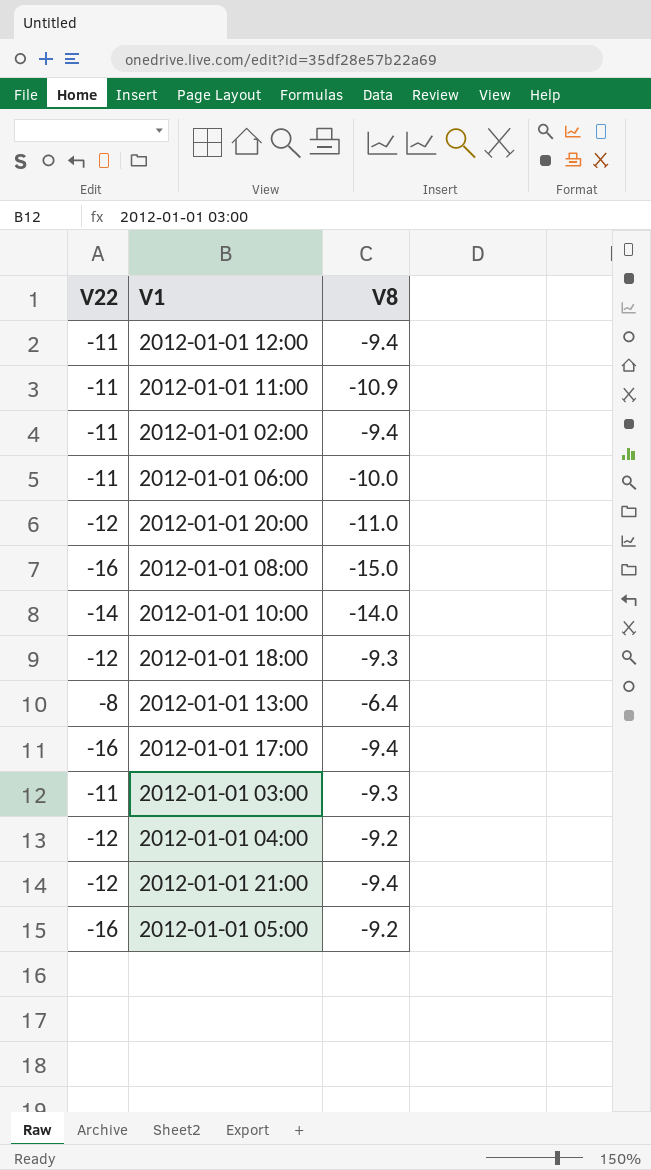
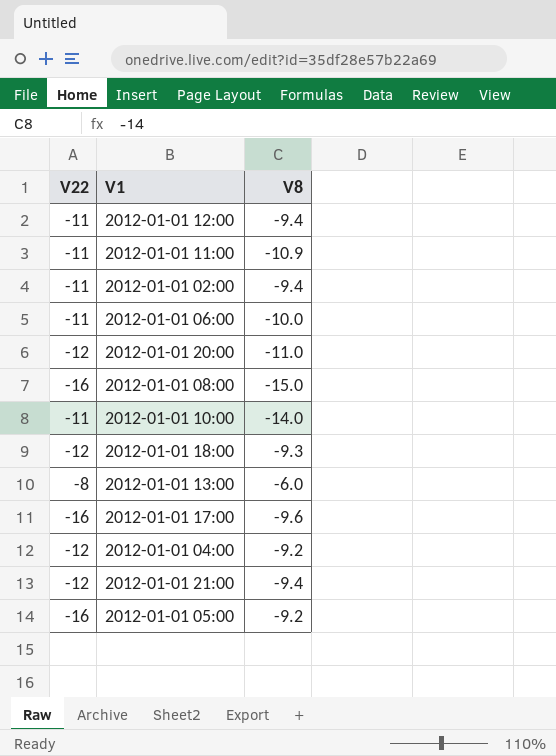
row 2012-01-01 03:00: -11 | -9.3 -> none
2012-01-01 10:00 | V22: -14 -> -11
2012-01-01 13:00 | V8: -6.4 -> -6.0
2012-01-01 17:00 | V8: -9.4 -> -9.6

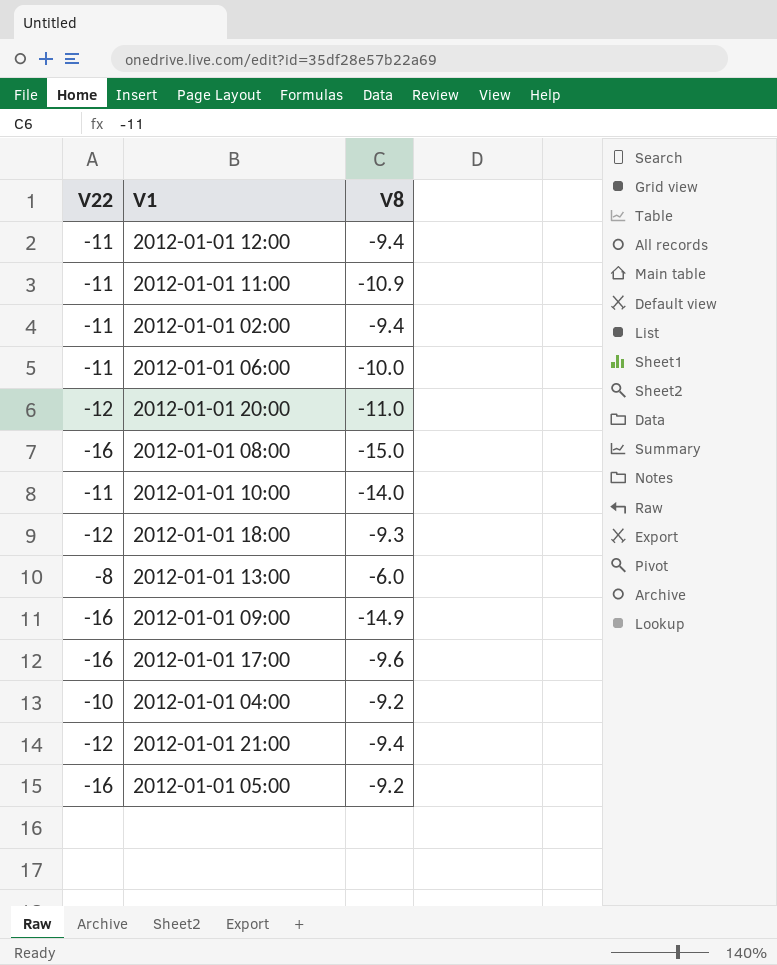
row 2012-01-01 09:00: none -> -16 | -14.9
2012-01-01 04:00 | V22: -12 -> -10

